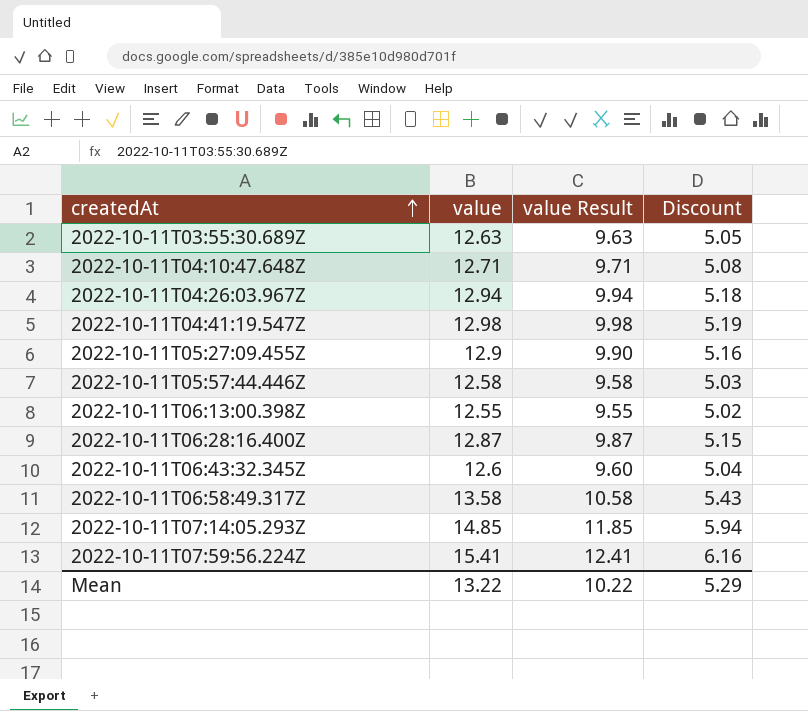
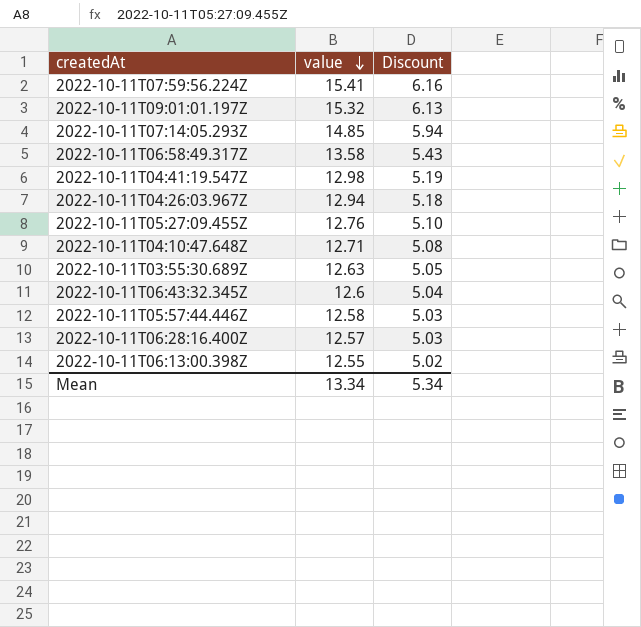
row order: createdAt ascending -> value descending
column value Result | formula: [value] - 3 -> none
row 2022-10-11T09:01:01.197Z: none -> 15.32 | 6.13
2022-10-11T05:27:09.455Z | value: 12.9 -> 12.76
2022-10-11T05:27:09.455Z | Discount: 5.16 -> 5.10
2022-10-11T06:28:16.400Z | value: 12.87 -> 12.57
2022-10-11T06:28:16.400Z | Discount: 5.15 -> 5.03
Mean | value: 13.22 -> 13.34
Mean | Discount: 5.29 -> 5.34

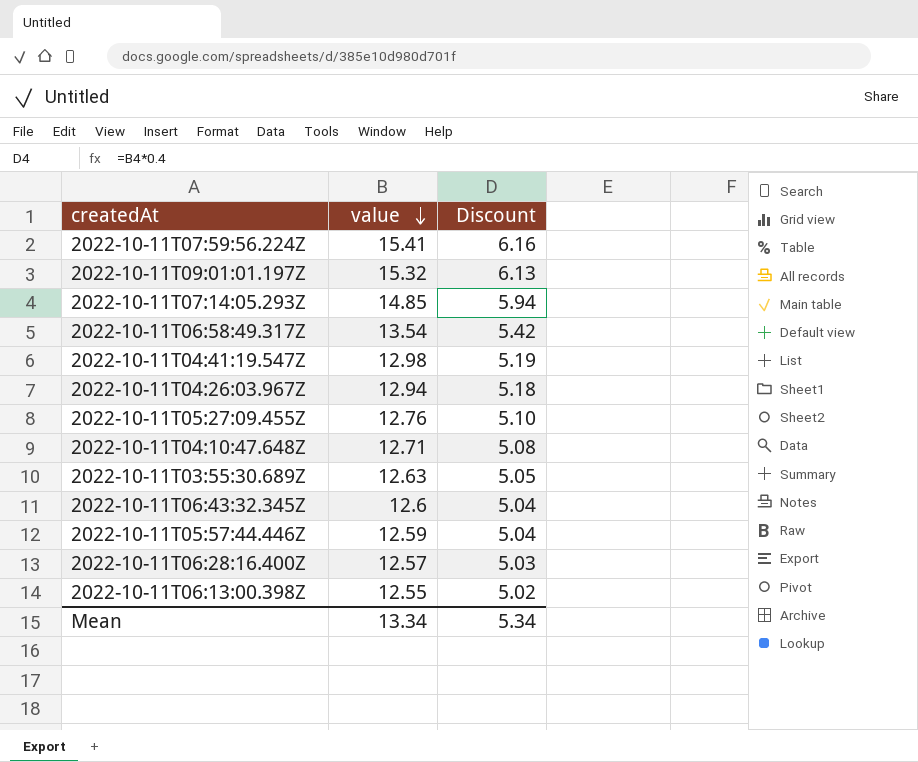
2022-10-11T06:58:49.317Z | value: 13.58 -> 13.54
2022-10-11T06:58:49.317Z | Discount: 5.43 -> 5.42
2022-10-11T05:57:44.446Z | value: 12.58 -> 12.59
2022-10-11T05:57:44.446Z | Discount: 5.03 -> 5.04

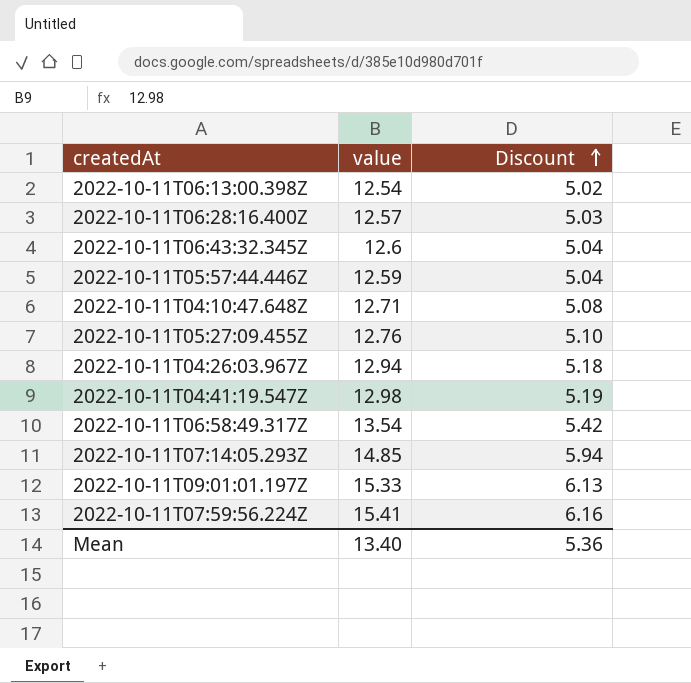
row order: value descending -> Discount ascending
row 2022-10-11T03:55:30.689Z: 12.63 | 5.05 -> none
2022-10-11T06:13:00.398Z | value: 12.55 -> 12.54
2022-10-11T09:01:01.197Z | value: 15.32 -> 15.33
Mean | value: 13.34 -> 13.40
Mean | Discount: 5.34 -> 5.36

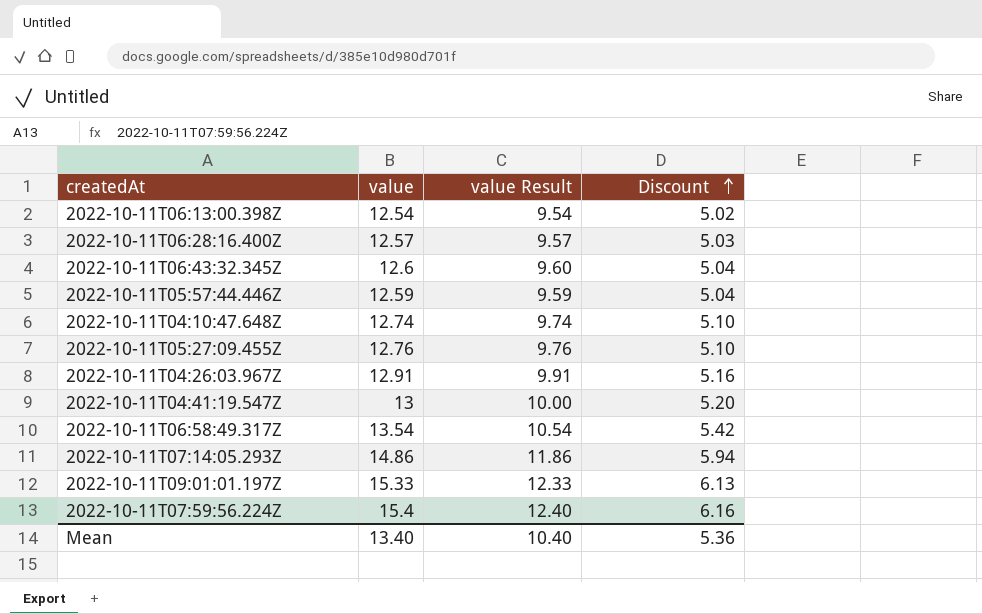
column value Result | formula: none -> [value] - 3
2022-10-11T04:10:47.648Z | value: 12.71 -> 12.74
2022-10-11T04:10:47.648Z | Discount: 5.08 -> 5.10
2022-10-11T04:26:03.967Z | value: 12.94 -> 12.91
2022-10-11T04:26:03.967Z | Discount: 5.18 -> 5.16
2022-10-11T04:41:19.547Z | value: 12.98 -> 13
2022-10-11T04:41:19.547Z | Discount: 5.19 -> 5.20
2022-10-11T07:14:05.293Z | value: 14.85 -> 14.86
2022-10-11T07:59:56.224Z | value: 15.41 -> 15.4

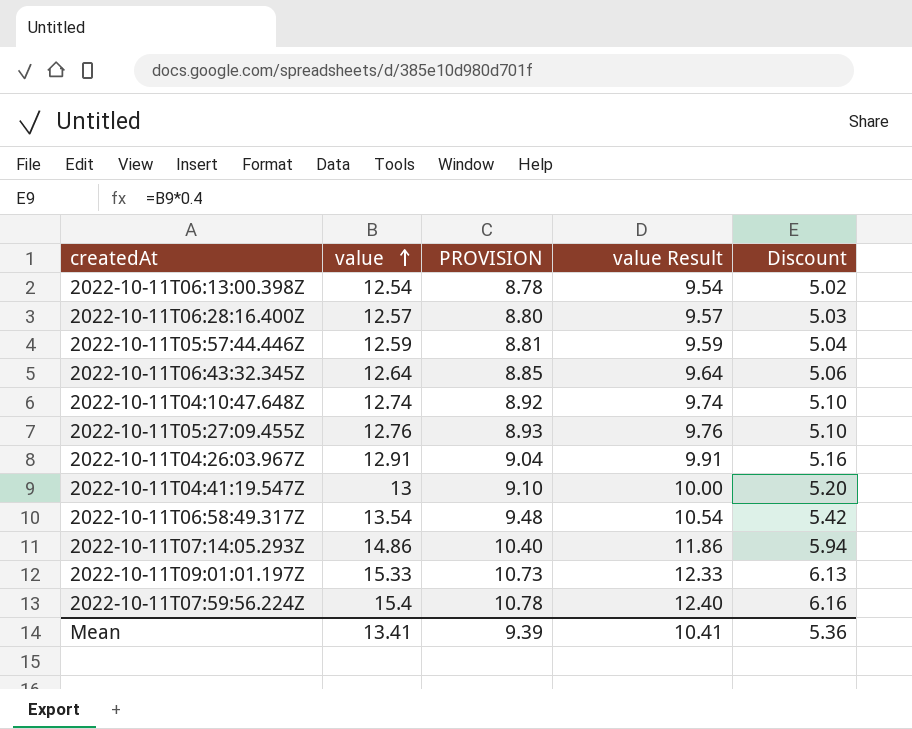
row order: Discount ascending -> value ascending
column PROVISION | formula: none -> [value] * 0.7
2022-10-11T06:43:32.345Z | value: 12.6 -> 12.64
2022-10-11T06:43:32.345Z | value Result: 9.60 -> 9.64
2022-10-11T06:43:32.345Z | Discount: 5.04 -> 5.06
Mean | value: 13.40 -> 13.41
Mean | value Result: 10.40 -> 10.41

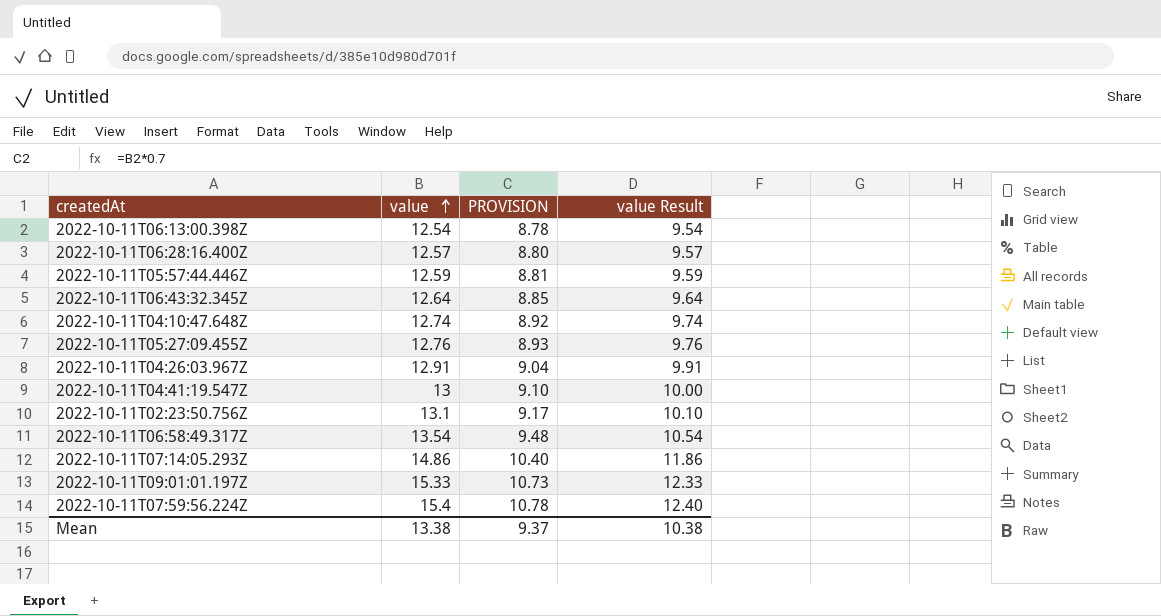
column Discount | formula: [value] * 0.4 -> none
row 2022-10-11T02:23:50.756Z: none -> 13.1 | 9.17 | 10.10
Mean | value: 13.41 -> 13.38
Mean | PROVISION: 9.39 -> 9.37
Mean | value Result: 10.41 -> 10.38

